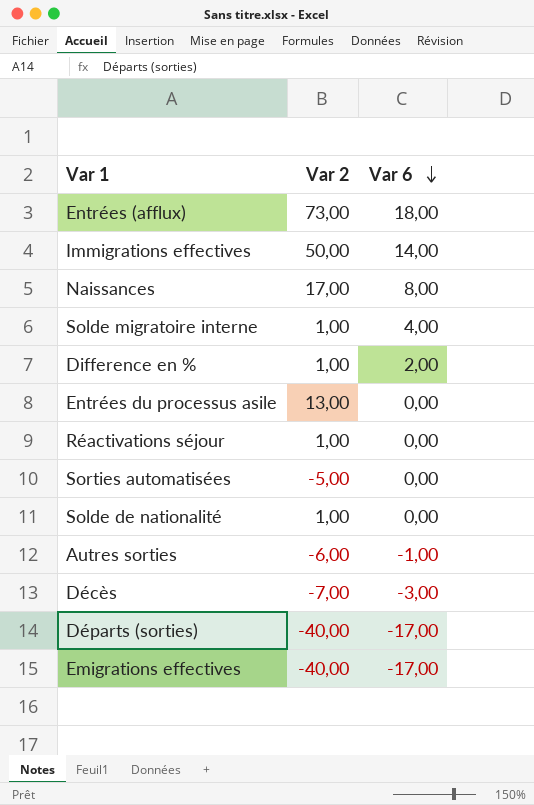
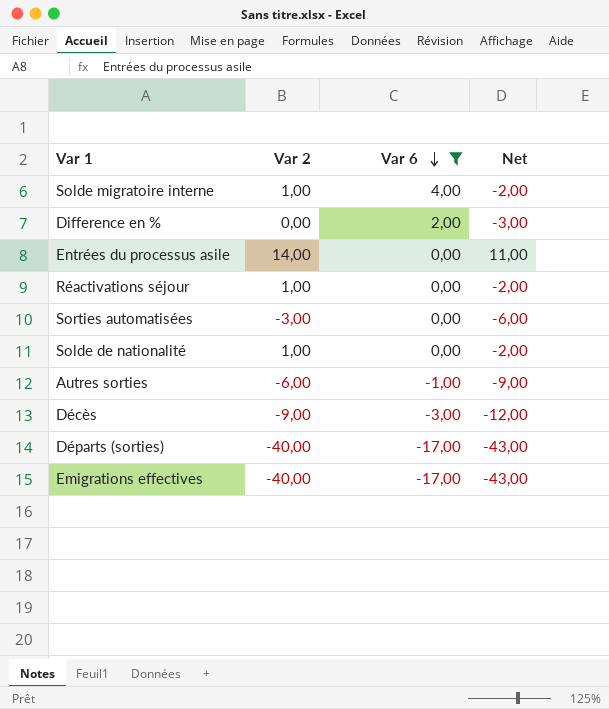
filter: none -> Var 6 <= 4,00
column Net | formula: none -> [Var 2] - 3
Difference en % | Var 2: 1,00 -> 0,00
Entrées du processus asile | Var 2: 13,00 -> 14,00
Sorties automatisées | Var 2: -5,00 -> -3,00
Décès | Var 2: -7,00 -> -9,00

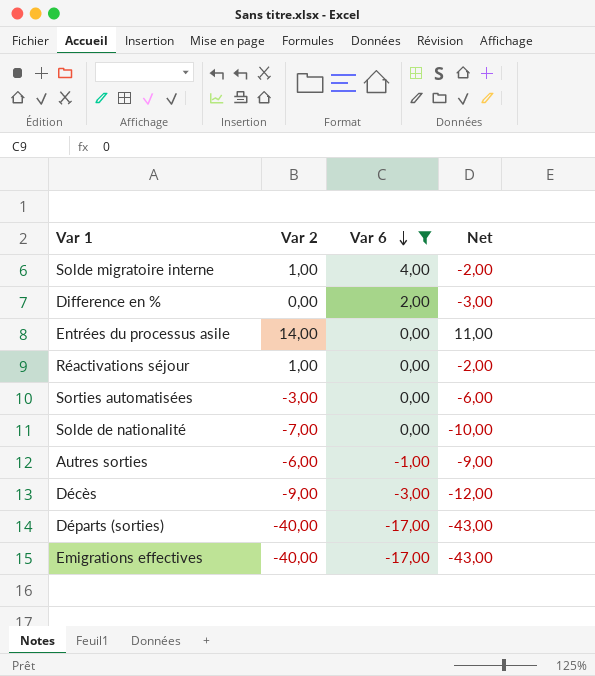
Solde de nationalité | Var 2: 1,00 -> -7,00
Solde de nationalité | Net: -2,00 -> -10,00

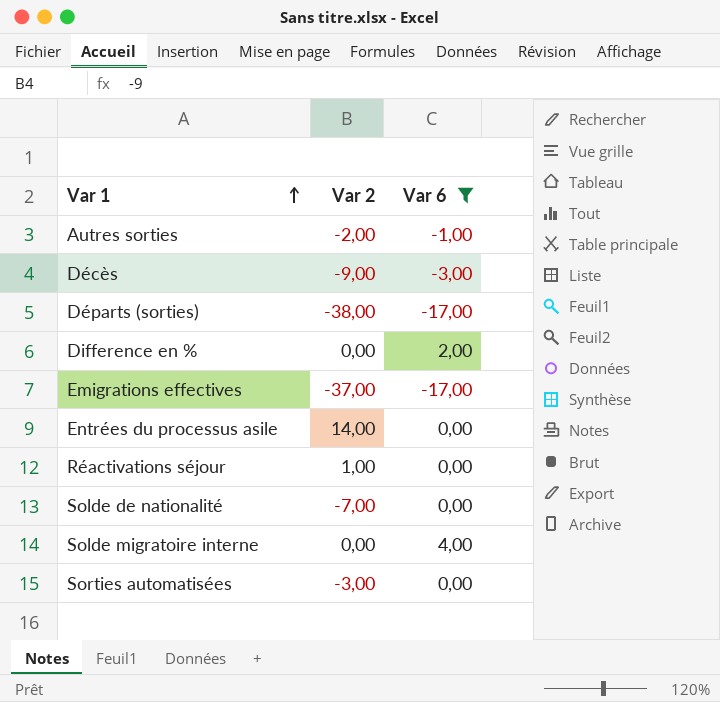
row order: Var 6 descending -> Var 1 ascending
column Net | formula: [Var 2] - 3 -> none
Autres sorties | Var 2: -6,00 -> -2,00
Départs (sorties) | Var 2: -40,00 -> -38,00
Emigrations effectives | Var 2: -40,00 -> -37,00
Solde migratoire interne | Var 2: 1,00 -> 0,00

